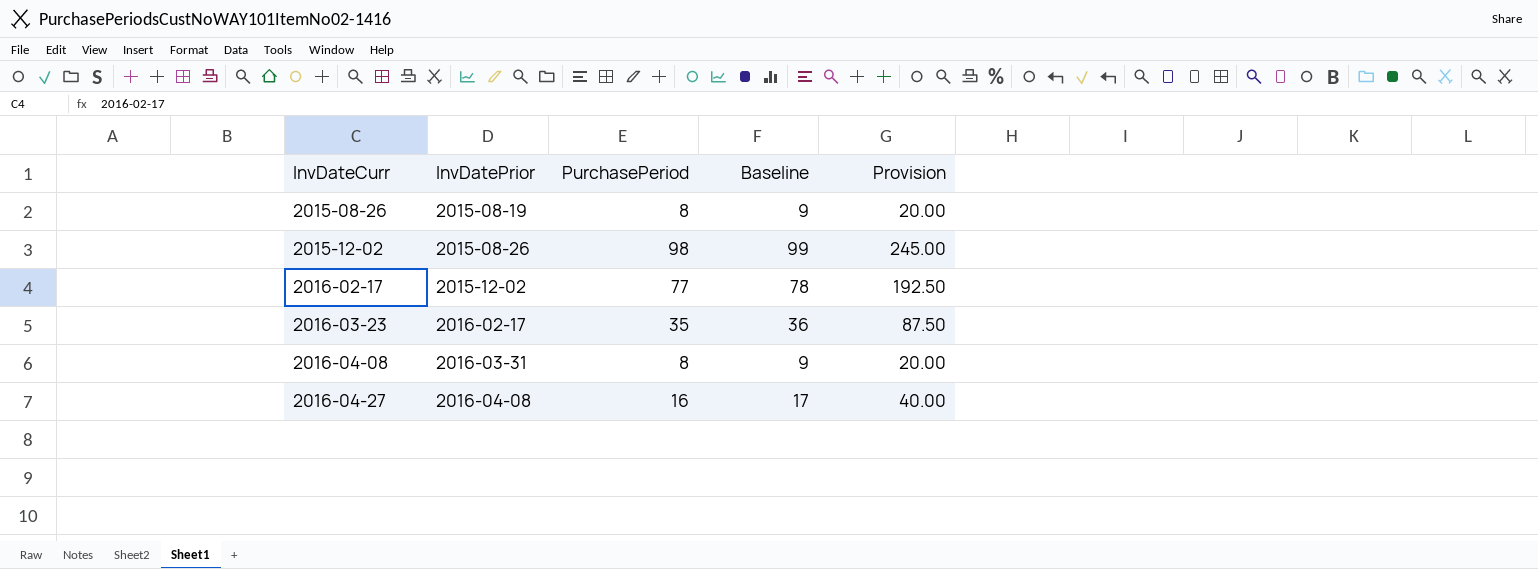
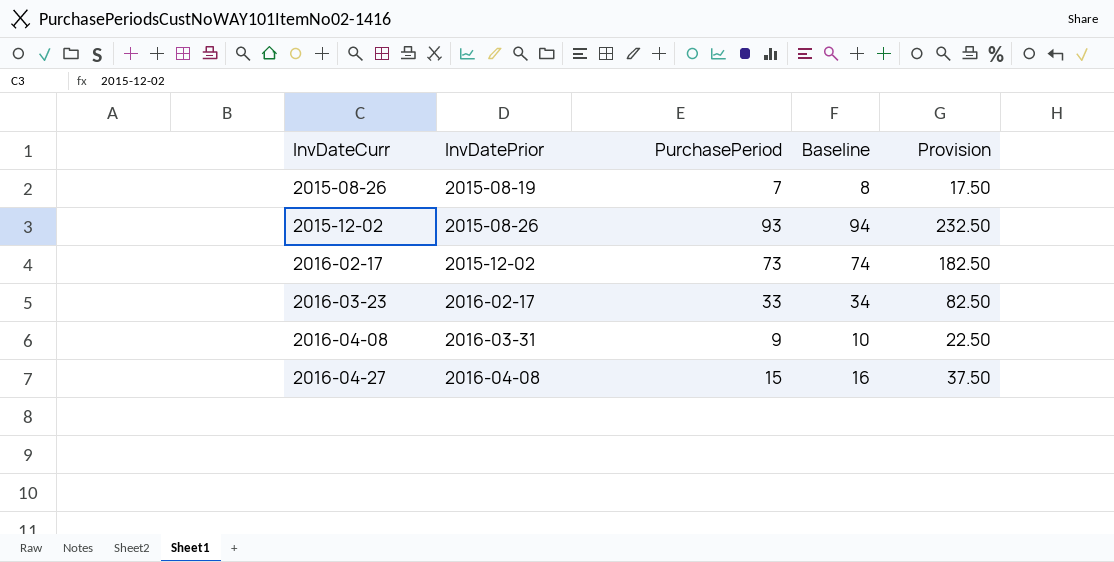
2015-08-26 | PurchasePeriod: 8 -> 7
2015-08-26 | Baseline: 9 -> 8
2015-08-26 | Provision: 20.00 -> 17.50
2015-12-02 | PurchasePeriod: 98 -> 93
2015-12-02 | Baseline: 99 -> 94
2015-12-02 | Provision: 245.00 -> 232.50
2016-02-17 | PurchasePeriod: 77 -> 73
2016-02-17 | Baseline: 78 -> 74
2016-02-17 | Provision: 192.50 -> 182.50
2016-03-23 | PurchasePeriod: 35 -> 33
2016-03-23 | Baseline: 36 -> 34
2016-03-23 | Provision: 87.50 -> 82.50
2016-04-08 | PurchasePeriod: 8 -> 9
2016-04-08 | Baseline: 9 -> 10
2016-04-08 | Provision: 20.00 -> 22.50
2016-04-27 | PurchasePeriod: 16 -> 15
2016-04-27 | Baseline: 17 -> 16
2016-04-27 | Provision: 40.00 -> 37.50

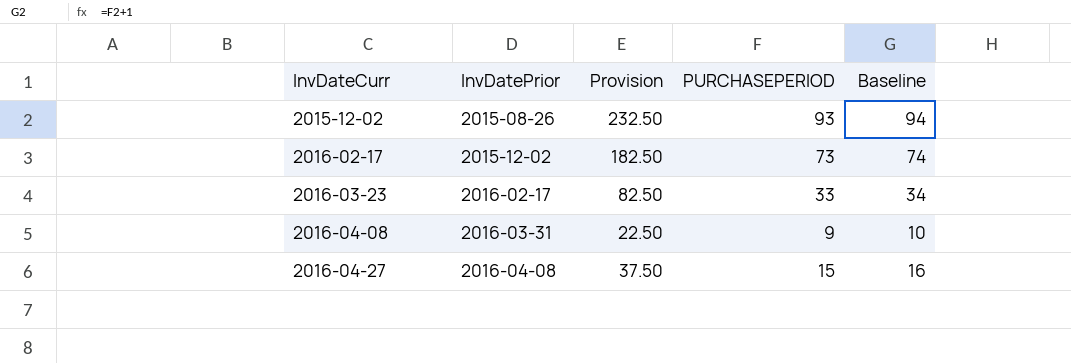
column Provision | position: 5 -> 3
column name: PurchasePeriod -> PURCHASEPERIOD
row 2015-08-26: 2015-08-19 | 7 | 8 | 17.50 -> none

